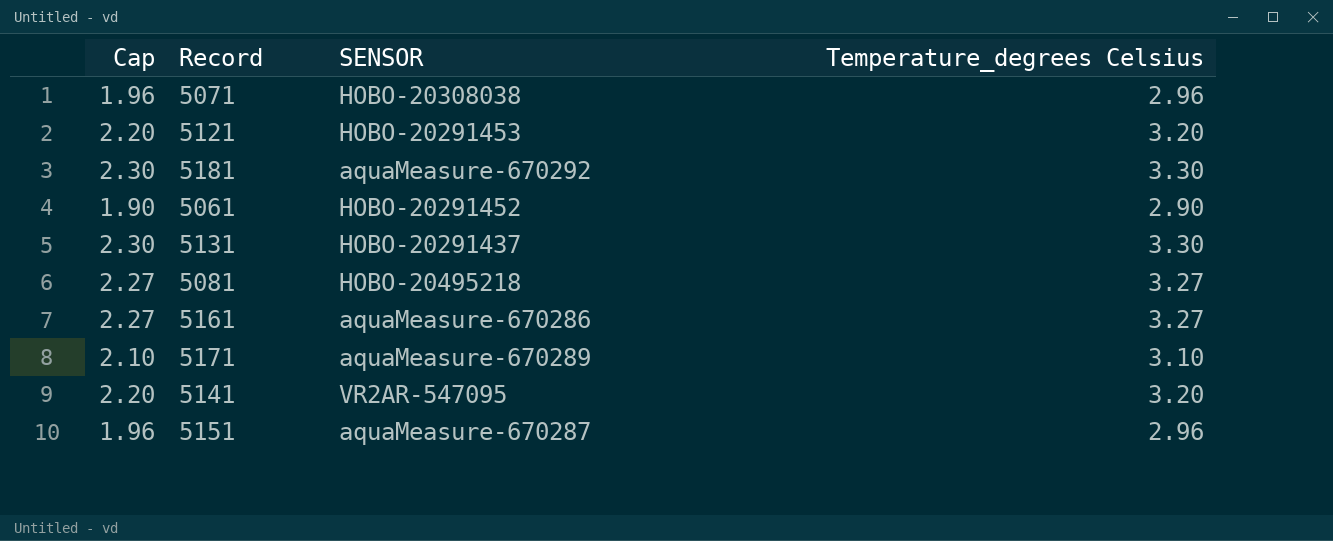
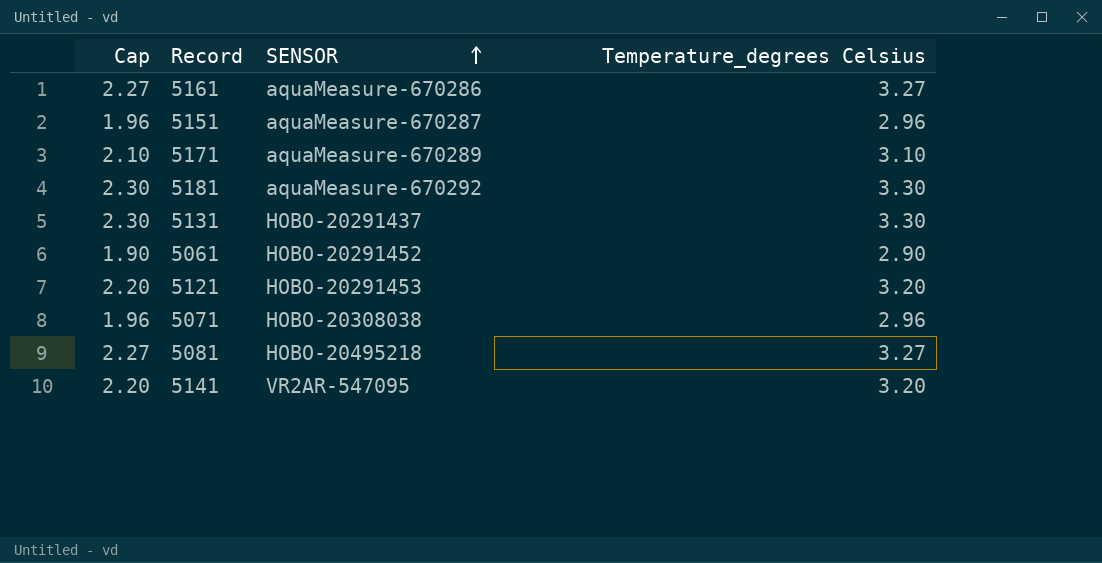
row order: none -> SENSOR ascending

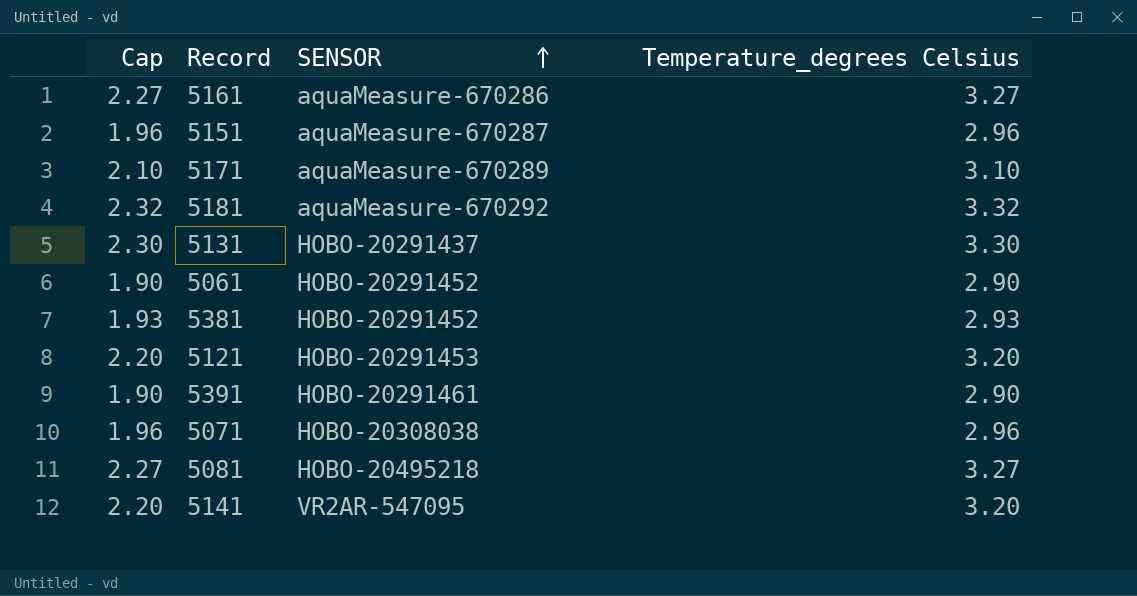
5181 | Cap: 2.30 -> 2.32
5181 | Temperature_degrees Celsius: 3.30 -> 3.32
row 5381: none -> 1.93 | HOBO-20291452 | 2.93
row 5391: none -> 1.90 | HOBO-20291461 | 2.90

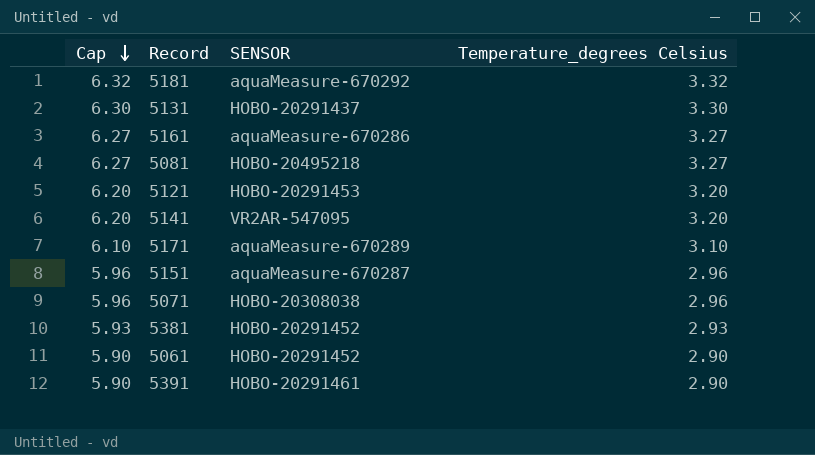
row order: SENSOR ascending -> Cap descending
column Cap | formula: [Temperature_degrees Celsius] - 1 -> [Temperature_degrees Celsius] + 3

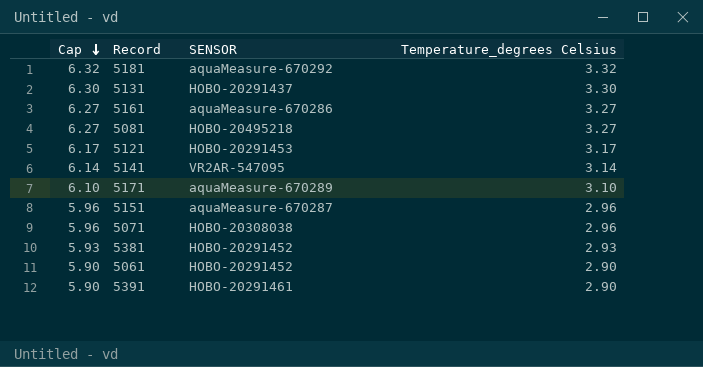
5121 | Cap: 6.20 -> 6.17
5121 | Temperature_degrees Celsius: 3.20 -> 3.17
5141 | Cap: 6.20 -> 6.14
5141 | Temperature_degrees Celsius: 3.20 -> 3.14

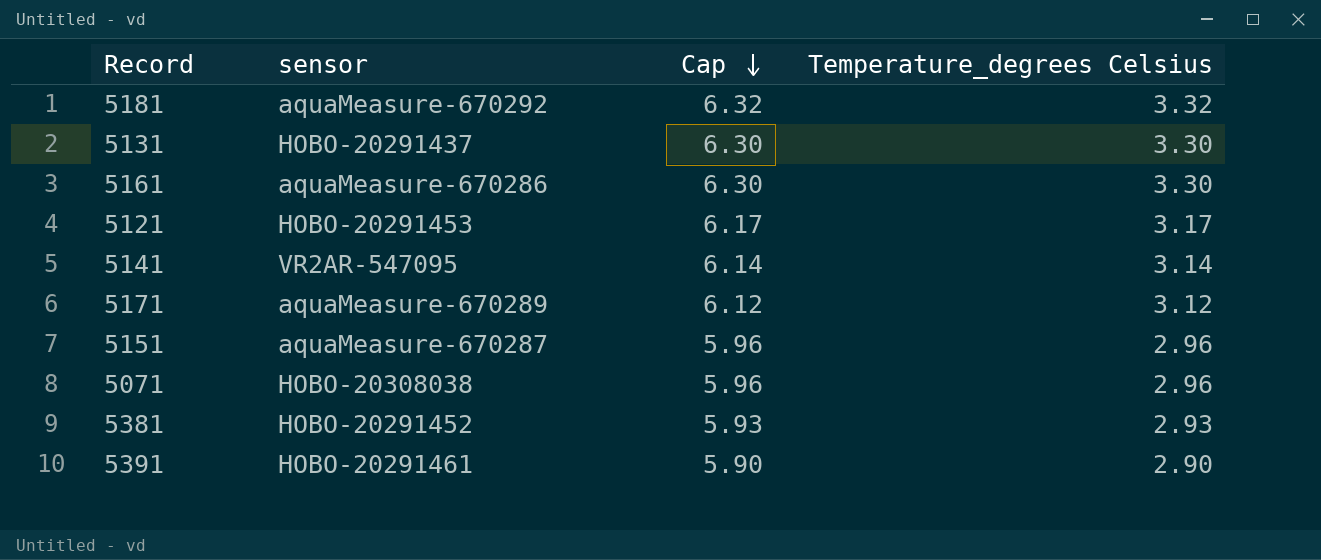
column name: SENSOR -> sensor
column Cap | position: 1 -> 3
row 5081: 6.27 | HOBO-20495218 | 3.27 -> none
row 5061: 5.90 | HOBO-20291452 | 2.90 -> none
5161 | Cap: 6.27 -> 6.30
5161 | Temperature_degrees Celsius: 3.27 -> 3.30
5171 | Cap: 6.10 -> 6.12
5171 | Temperature_degrees Celsius: 3.10 -> 3.12

